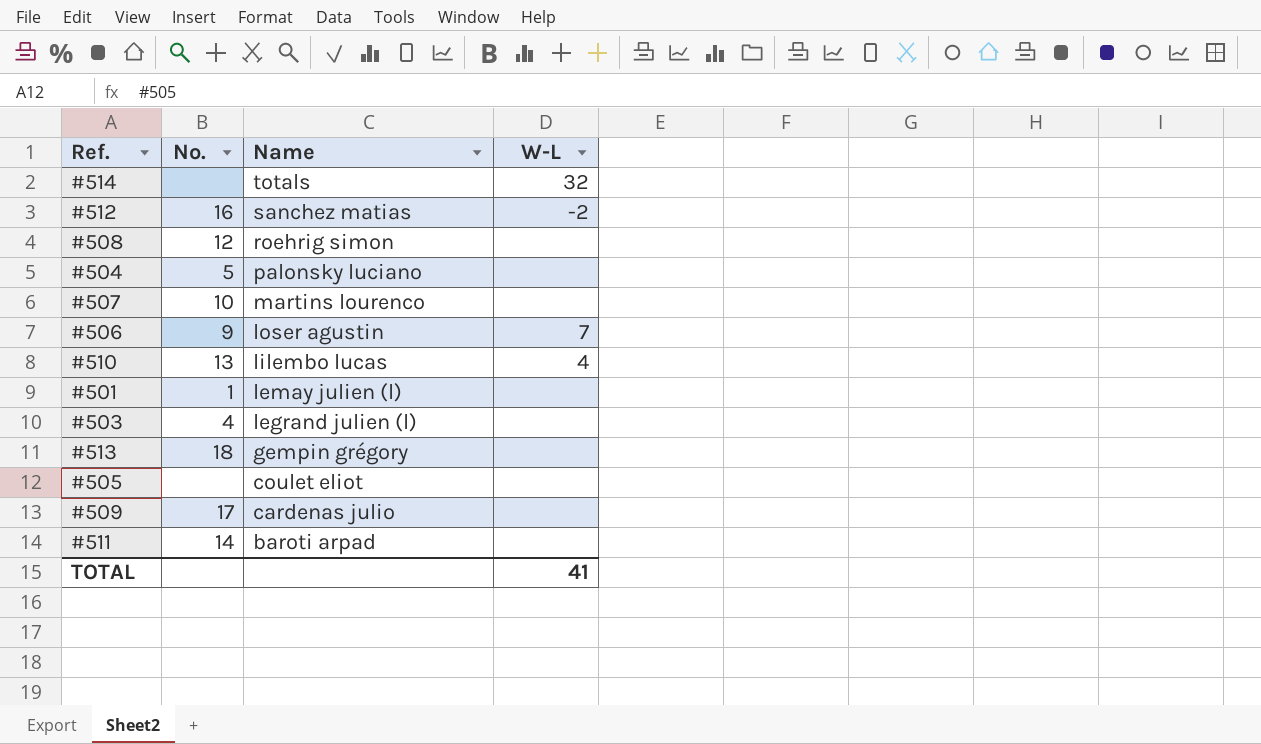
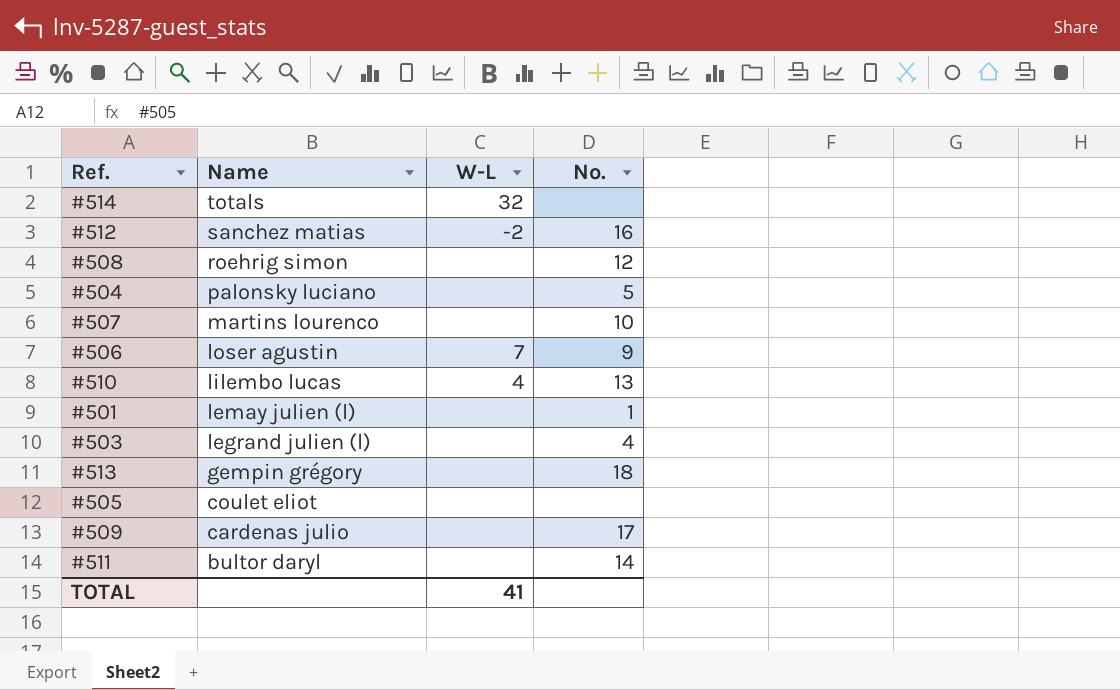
column No. | position: 2 -> 4
#511 | Name: baroti arpad -> bultor daryl

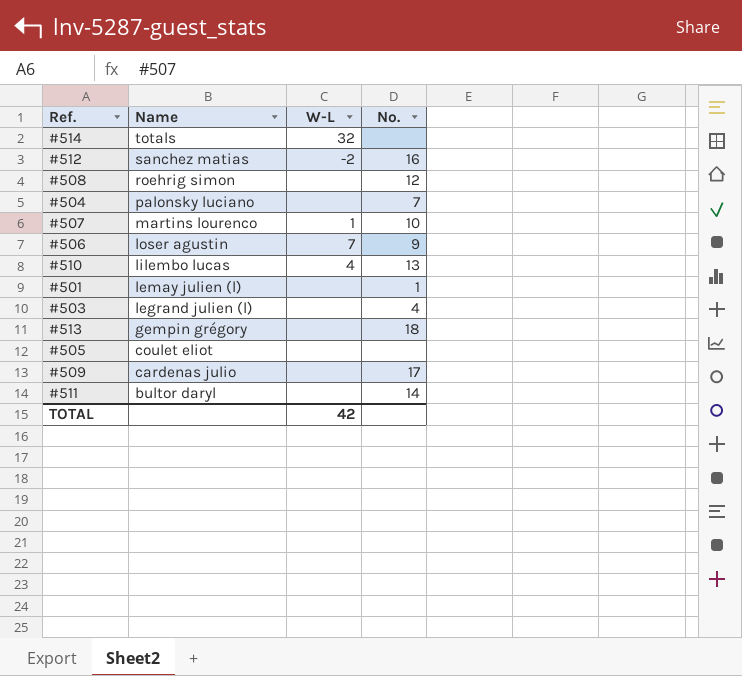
#504 | No.: 5 -> 7
#507 | W-L: none -> 1
TOTAL | W-L: 41 -> 42

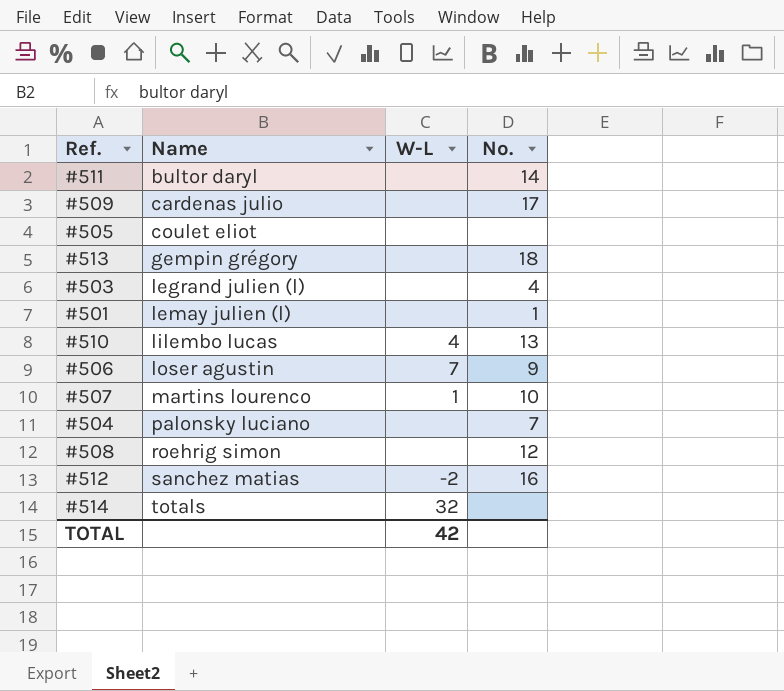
row order: Name descending -> Name ascending

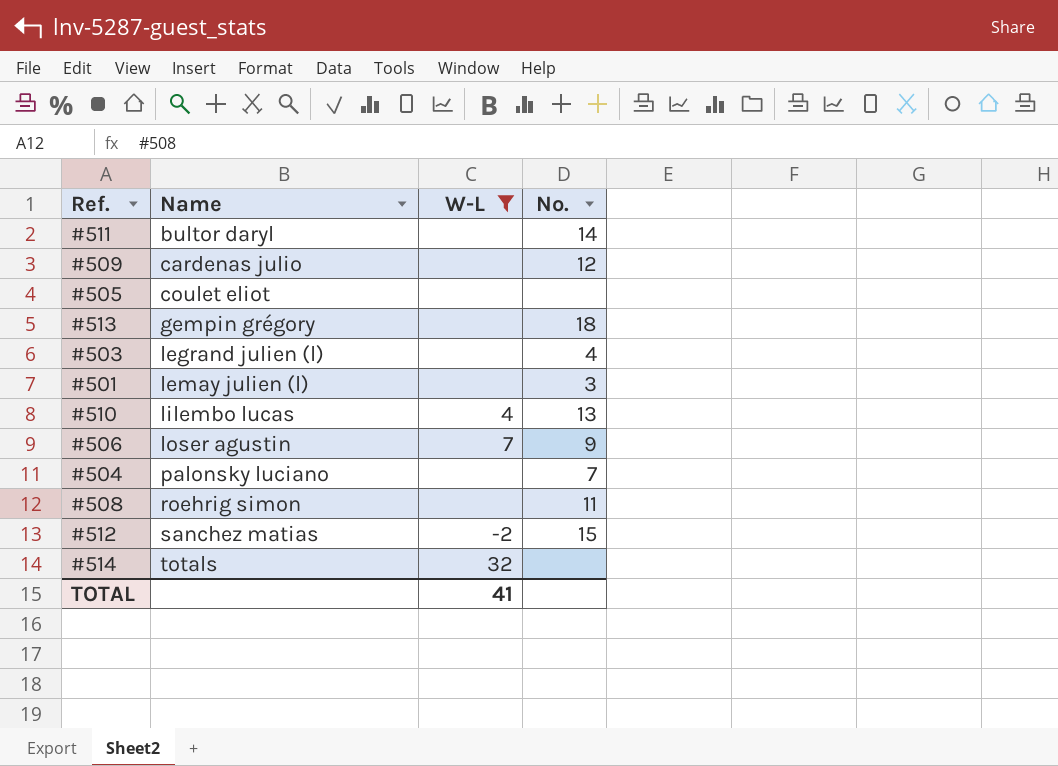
filter: none -> W-L != 1
#509 | No.: 17 -> 12
#501 | No.: 1 -> 3
#508 | No.: 12 -> 11
#512 | No.: 16 -> 15
TOTAL | W-L: 42 -> 41

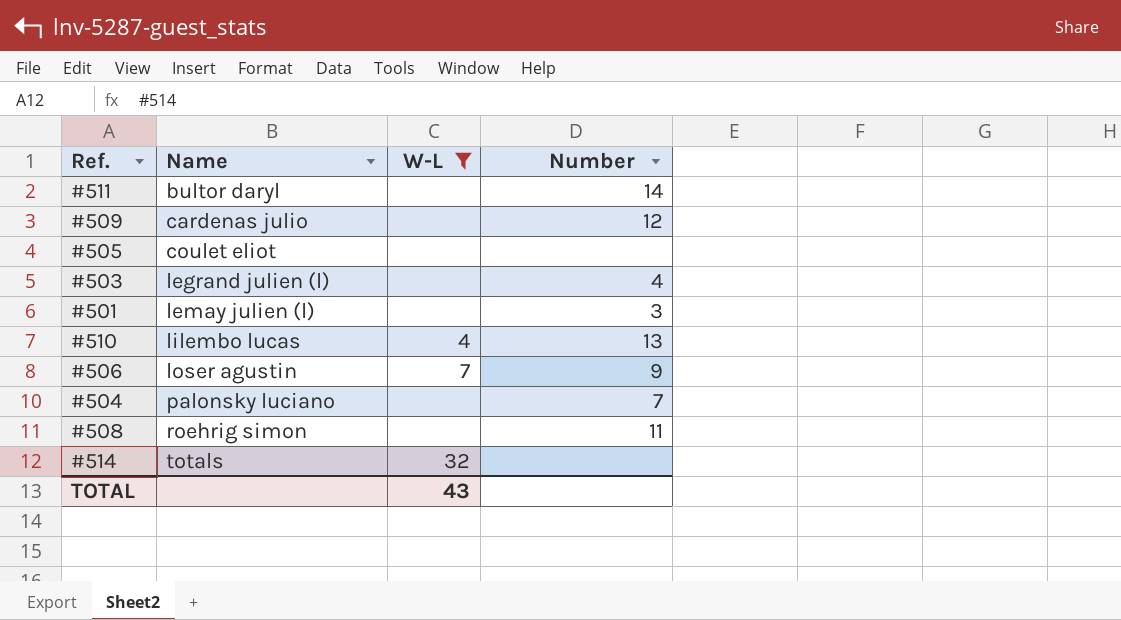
column name: No. -> Number
row #513: gempin grégory | none | 18 -> none
row #512: sanchez matias | -2 | 15 -> none
TOTAL | W-L: 41 -> 43

